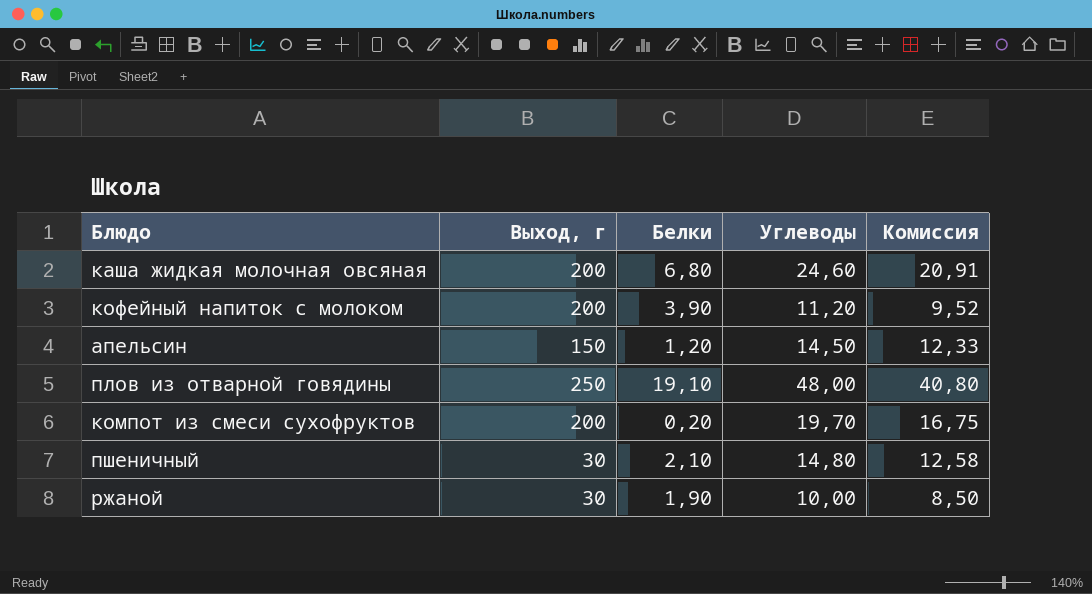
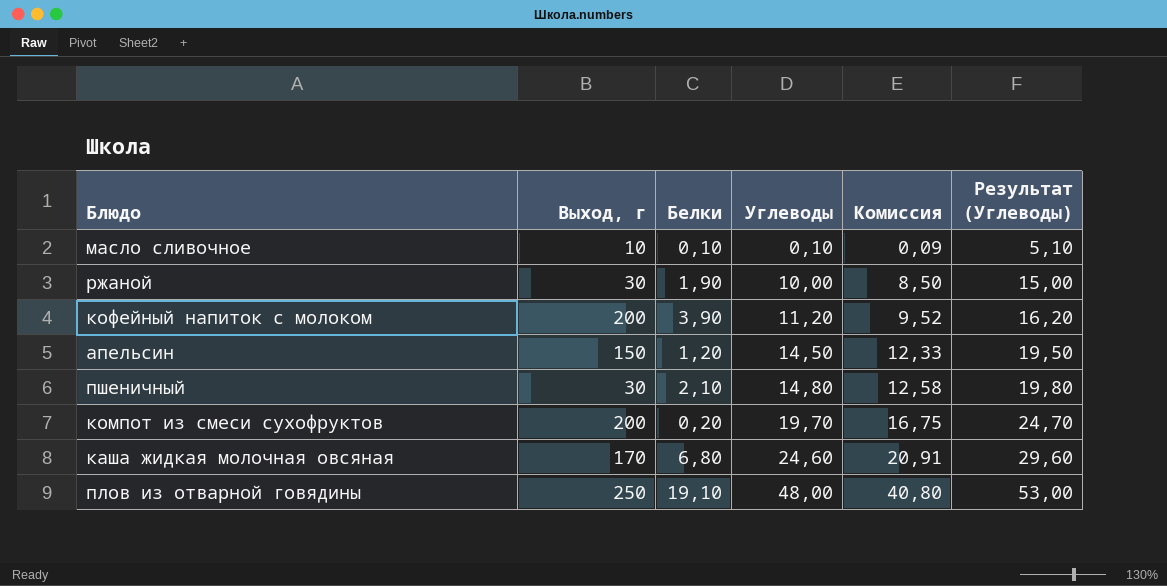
row order: none -> Углеводы ascending
column Результат (Углеводы) | formula: none -> [Углеводы] + 5
row масло сливочное: none -> 10 | 0,10 | 0,10 | 0,09 | 5,10
каша жидкая молочная овсяная | Выход, г: 200 -> 170

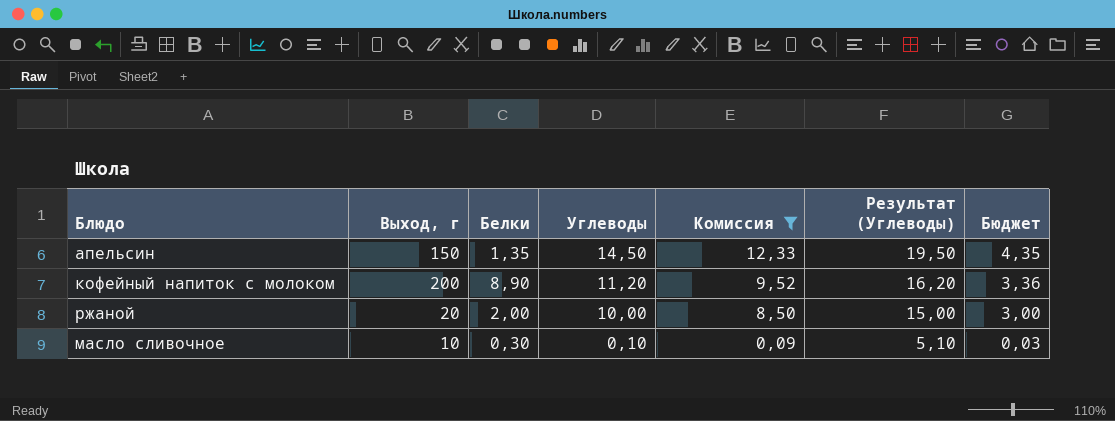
filter: none -> Комиссия <= 12,33
row order: Углеводы ascending -> Углеводы descending
column Бюджет | formula: none -> [Углеводы] * 0,3
апельсин | Белки: 1,20 -> 1,35
кофейный напиток с молоком | Белки: 3,90 -> 8,90
ржаной | Выход, г: 30 -> 20
ржаной | Белки: 1,90 -> 2,00
масло сливочное | Белки: 0,10 -> 0,30

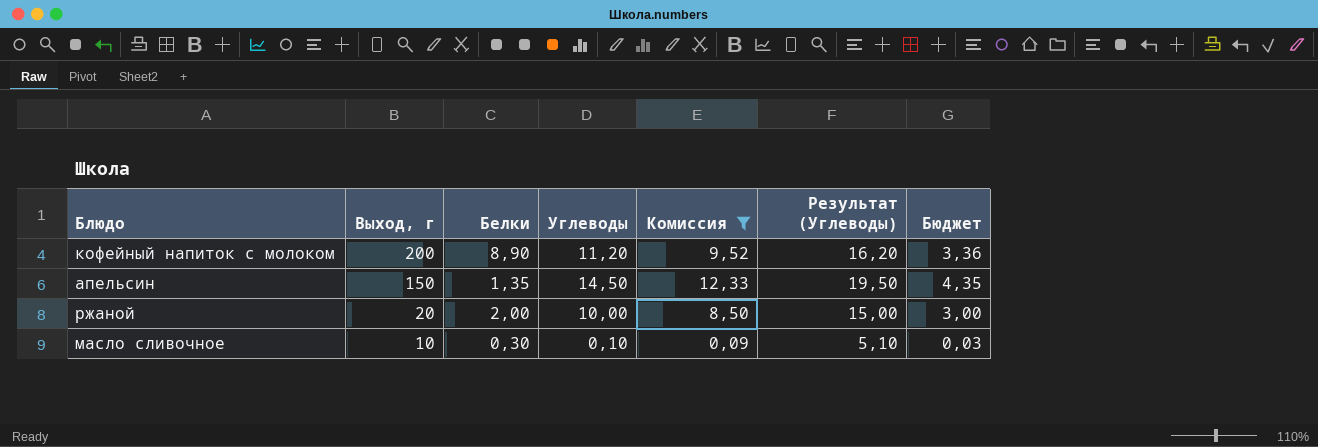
row order: Углеводы descending -> Выход, г descending

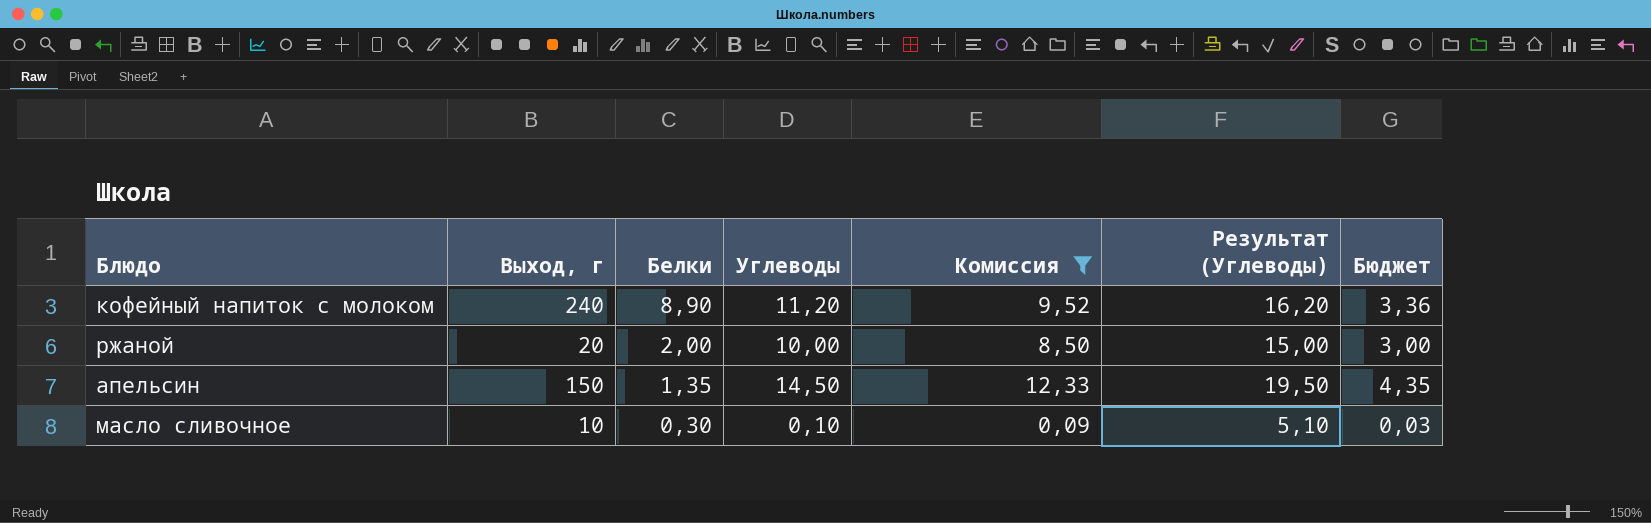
row order: Выход, г descending -> Белки descending
кофейный напиток с молоком | Выход, г: 200 -> 240

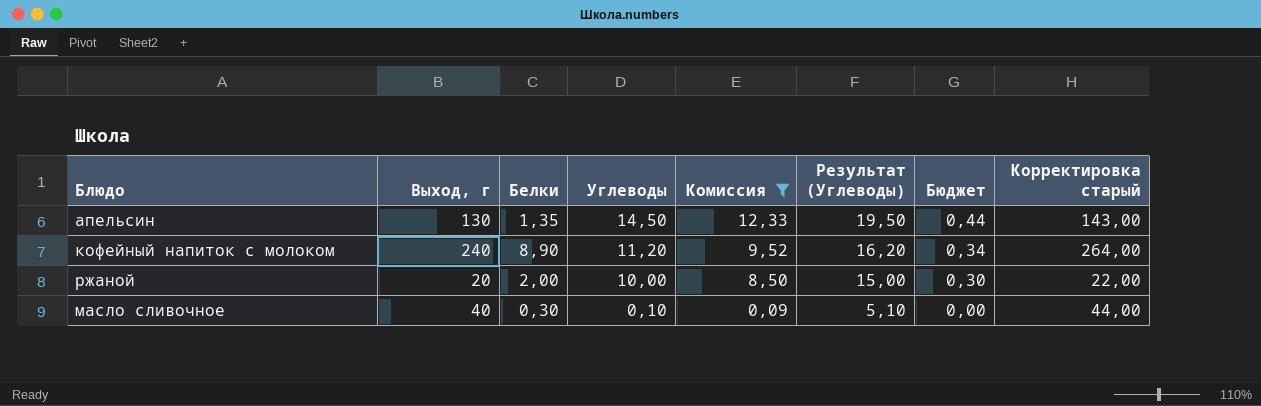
row order: Белки descending -> Углеводы descending
column Бюджет | formula: [Углеводы] * 0,3 -> [Углеводы] * 0,03
column Корректировка старый | formula: none -> [Выход, г] * 1,1
апельсин | Выход, г: 150 -> 130
масло сливочное | Выход, г: 10 -> 40

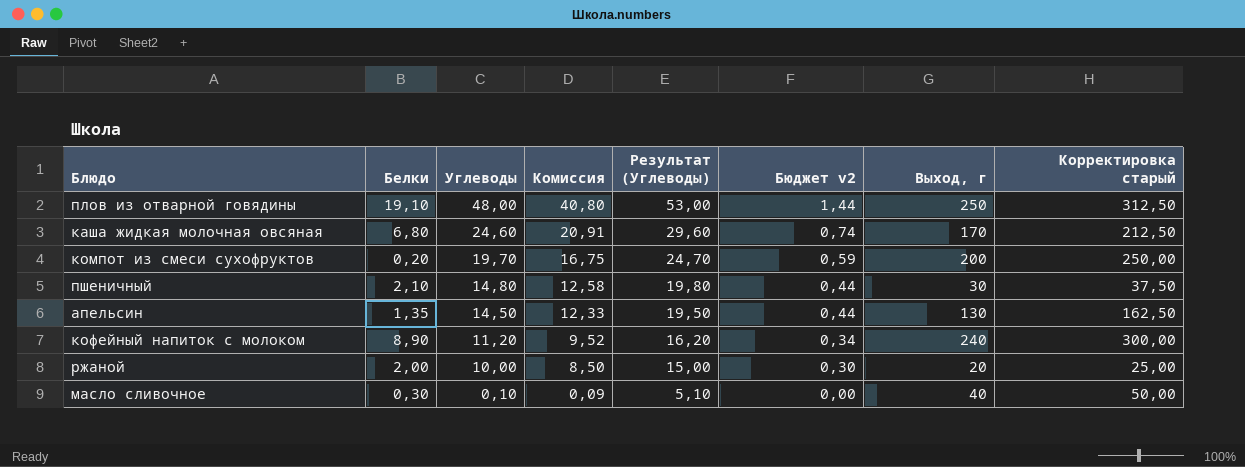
filter: Комиссия <= 12,33 -> none
column name: Бюджет -> Бюджет v2
column Выход, г | position: 2 -> 7
column Корректировка старый | formula: [Выход, г] * 1,1 -> [Выход, г] * 1,25

